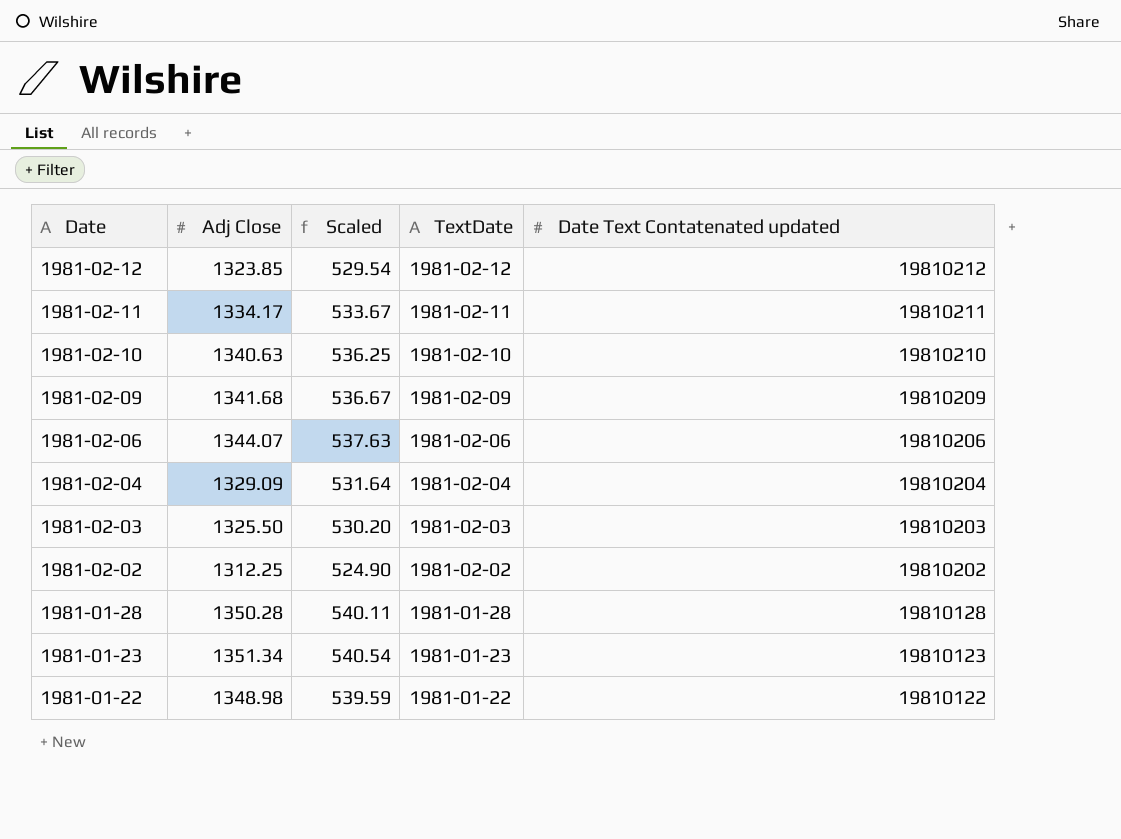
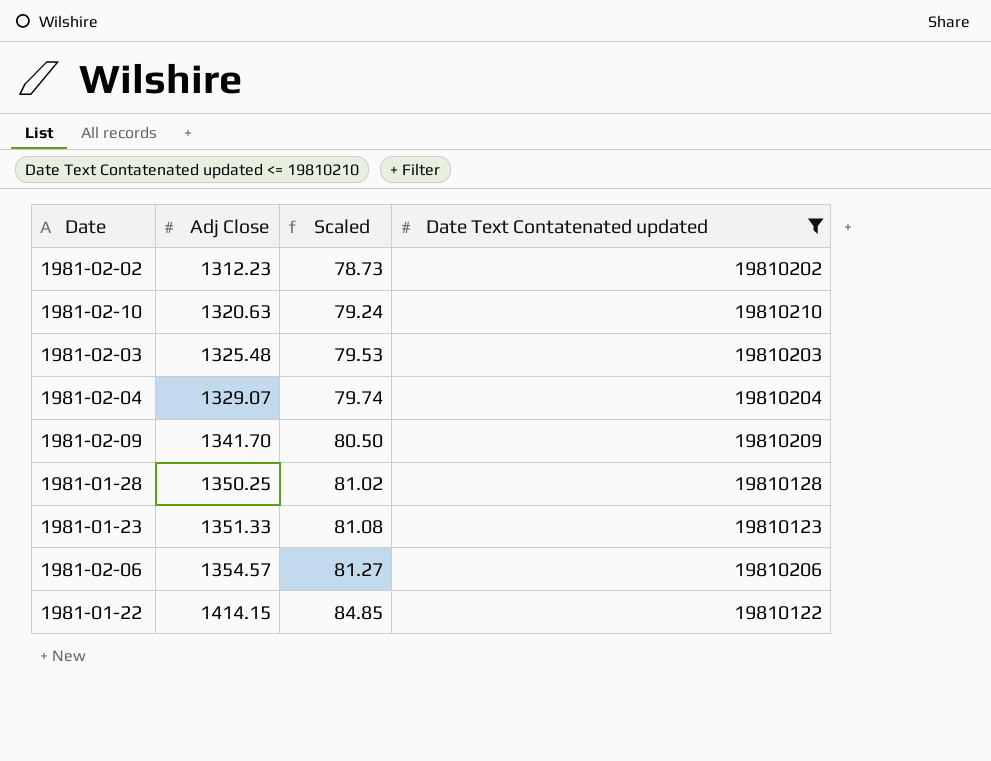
filter: none -> Date Text Contatenated updated <= 19810210
row order: Date descending -> Adj Close ascending
column TextDate | position: 4 -> none
column Scaled | formula: [Adj Close] * 0.4 -> [Adj Close] * 0.06
1981-02-02 | Adj Close: 1312.25 -> 1312.23
1981-02-10 | Adj Close: 1340.63 -> 1320.63
1981-02-03 | Adj Close: 1325.50 -> 1325.48
1981-02-04 | Adj Close: 1329.09 -> 1329.07
1981-02-09 | Adj Close: 1341.68 -> 1341.70
1981-01-28 | Adj Close: 1350.28 -> 1350.25
1981-01-23 | Adj Close: 1351.34 -> 1351.33
1981-02-06 | Adj Close: 1344.07 -> 1354.57
1981-01-22 | Adj Close: 1348.98 -> 1414.15

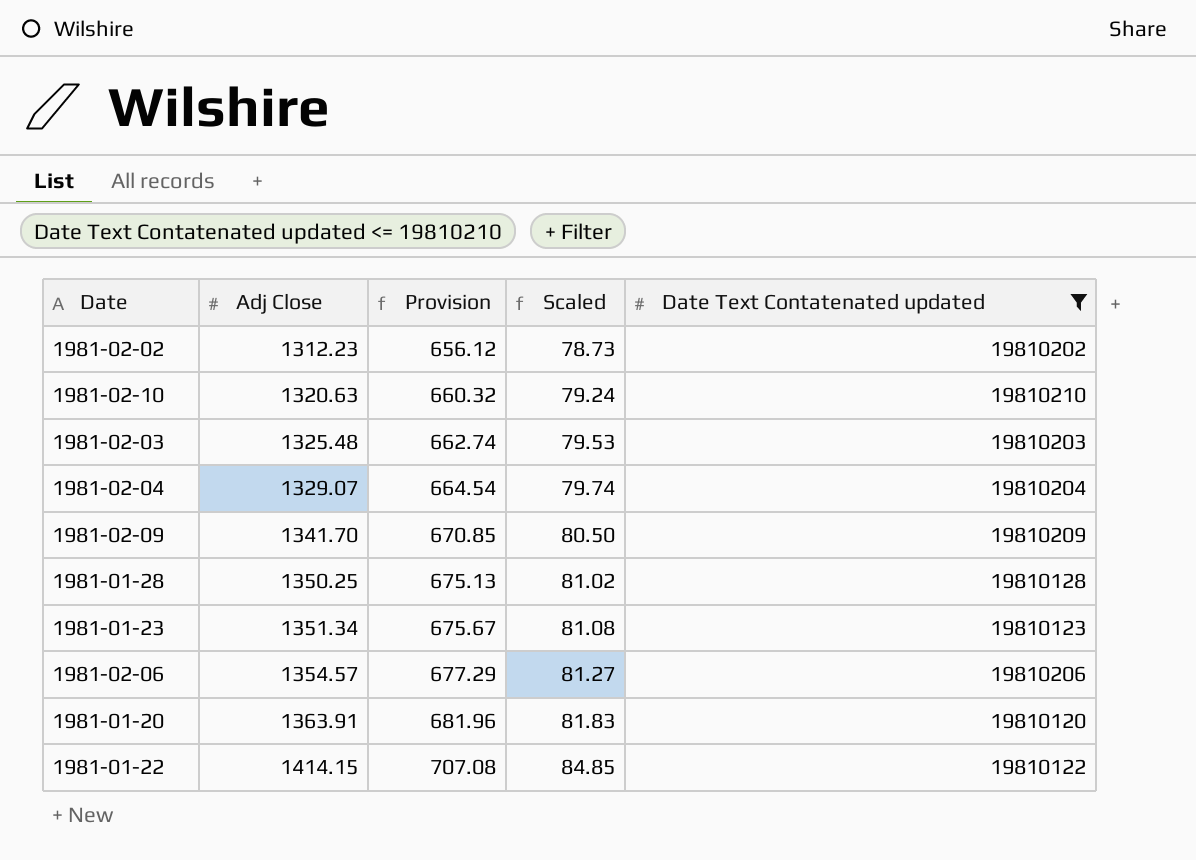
column Provision | formula: none -> [Adj Close] * 0.5
1981-01-23 | Adj Close: 1351.33 -> 1351.34
row 1981-01-20: none -> 1363.91 | 681.96 | 81.83 | 19810120

